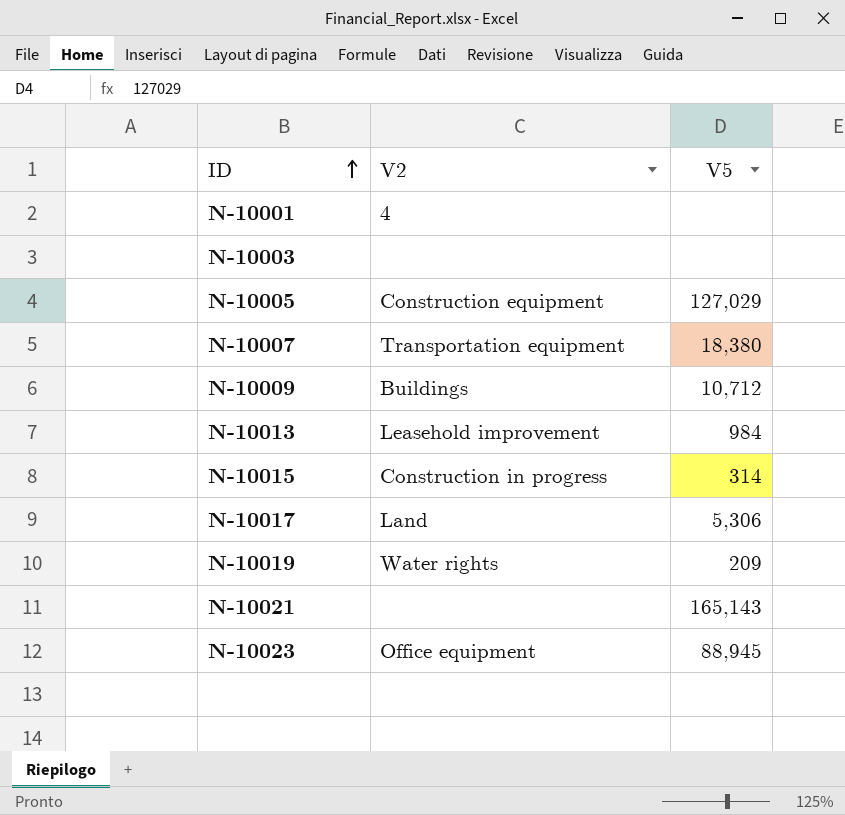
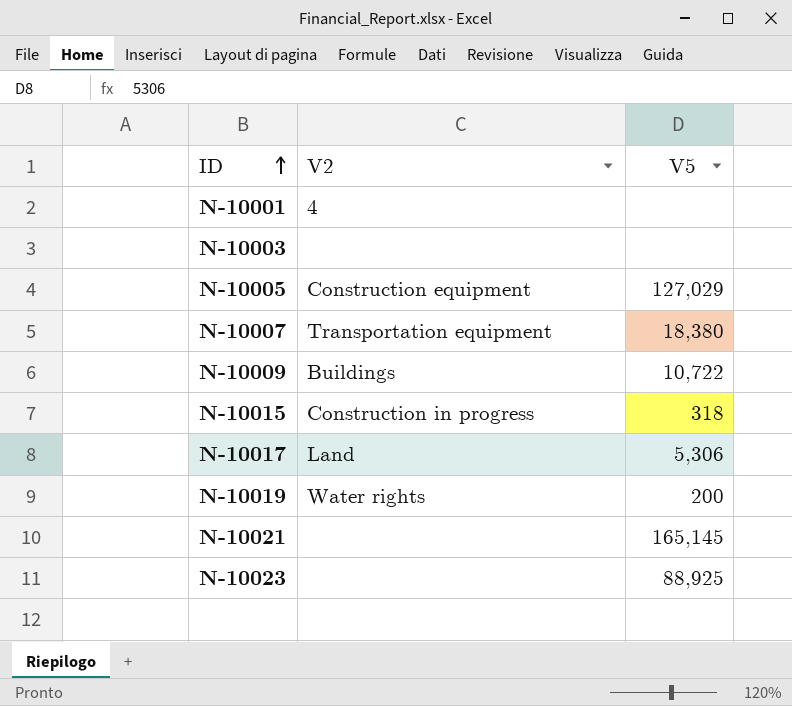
row N-10013: Leasehold improvement | 984 -> none
N-10009 | V5: 10,712 -> 10,722
N-10015 | V5: 314 -> 318
N-10019 | V5: 209 -> 200
N-10021 | V5: 165,143 -> 165,145
N-10023 | V2: Office equipment -> none
N-10023 | V5: 88,945 -> 88,925

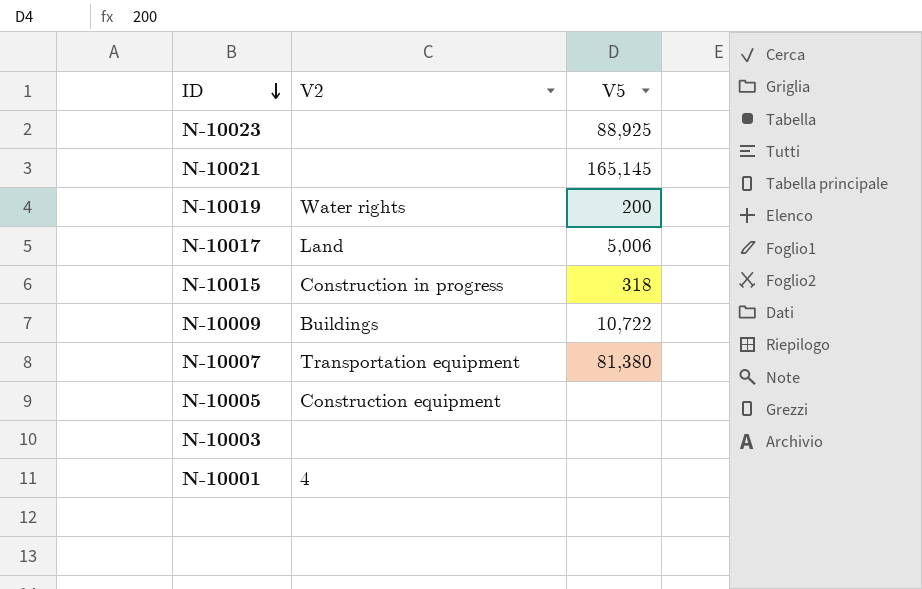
row order: ID ascending -> ID descending
N-10017 | V5: 5,306 -> 5,006
N-10007 | V5: 18,380 -> 81,380
N-10005 | V5: 127,029 -> none

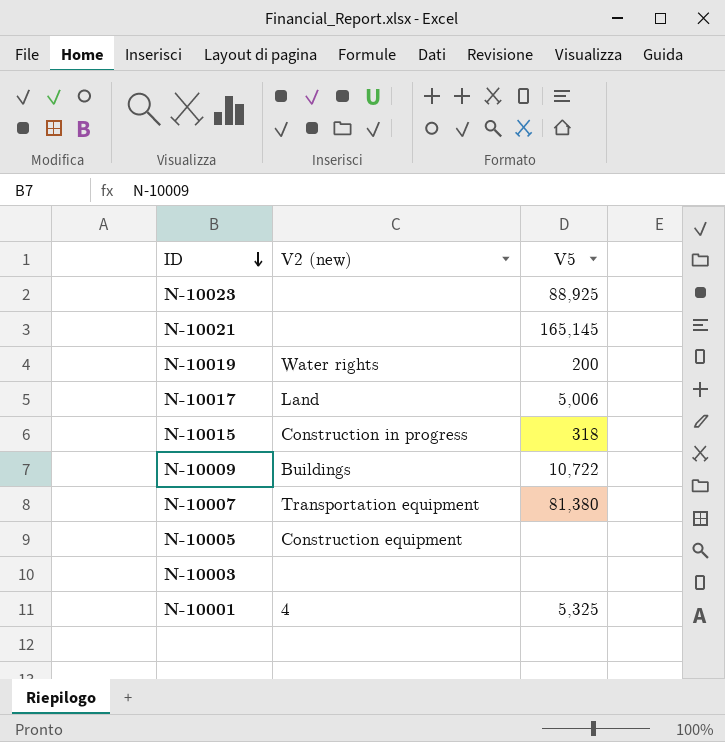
column name: V2 -> V2 (new)
N-10001 | V5: none -> 5,325

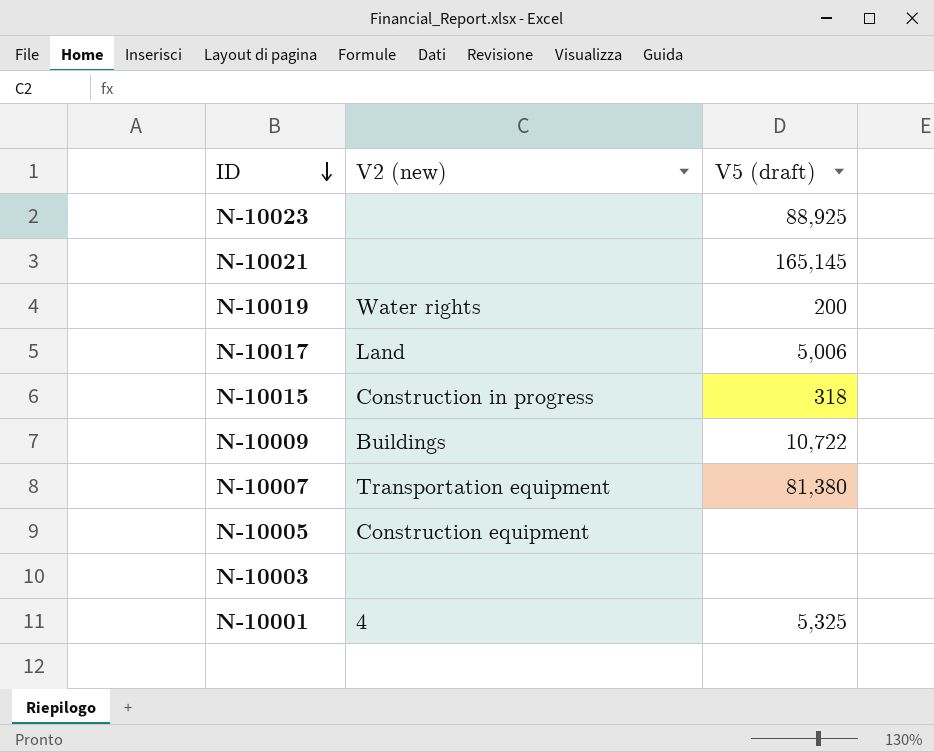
column name: V5 -> V5 (draft)

